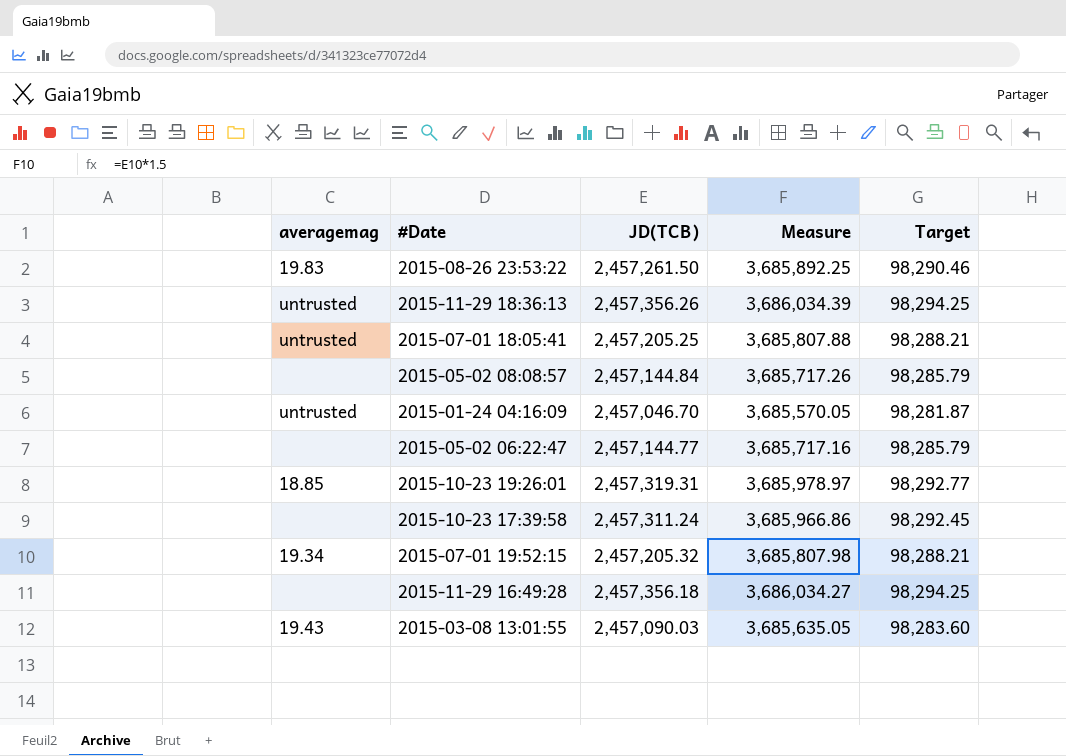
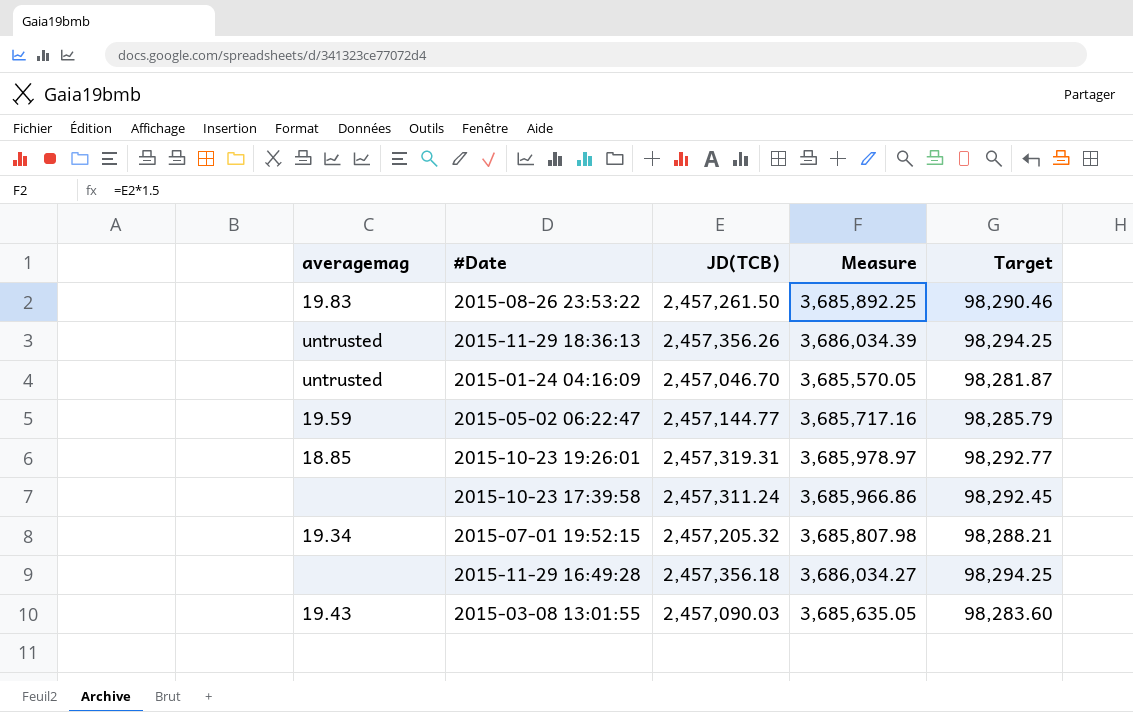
row 2015-07-01 18:05:41: untrusted | 2,457,205.25 | 3,685,807.88 | 98,288.21 -> none
row 2015-05-02 08:08:57: none | 2,457,144.84 | 3,685,717.26 | 98,285.79 -> none
2015-05-02 06:22:47 | averagemag: none -> 19.59

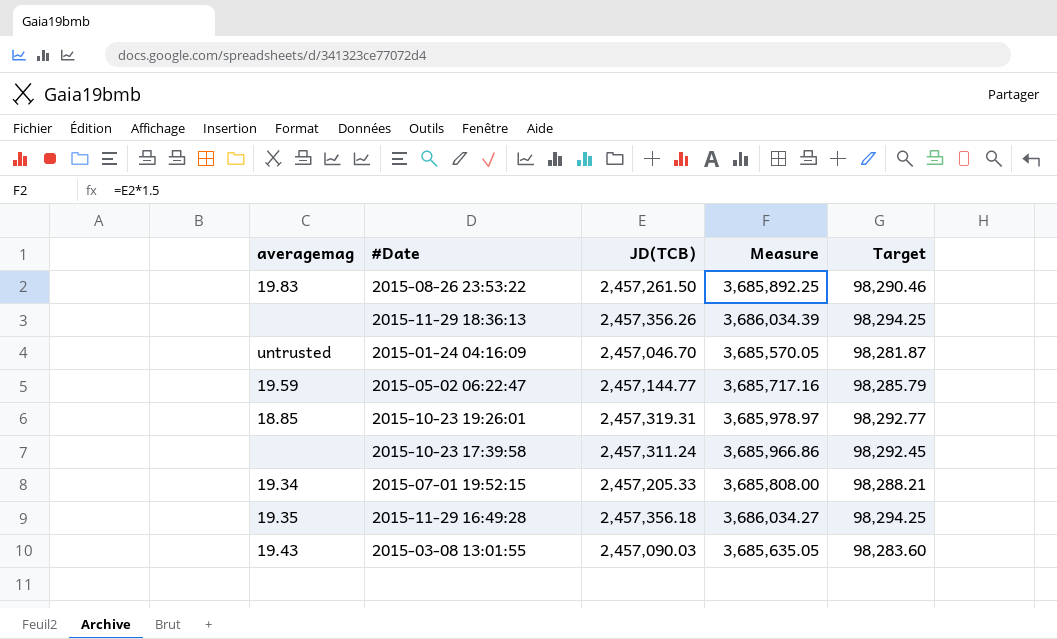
2015-11-29 18:36:13 | averagemag: untrusted -> none
2015-07-01 19:52:15 | JD(TCB): 2,457,205.32 -> 2,457,205.33
2015-07-01 19:52:15 | Measure: 3,685,807.98 -> 3,685,808.00
2015-11-29 16:49:28 | averagemag: none -> 19.35

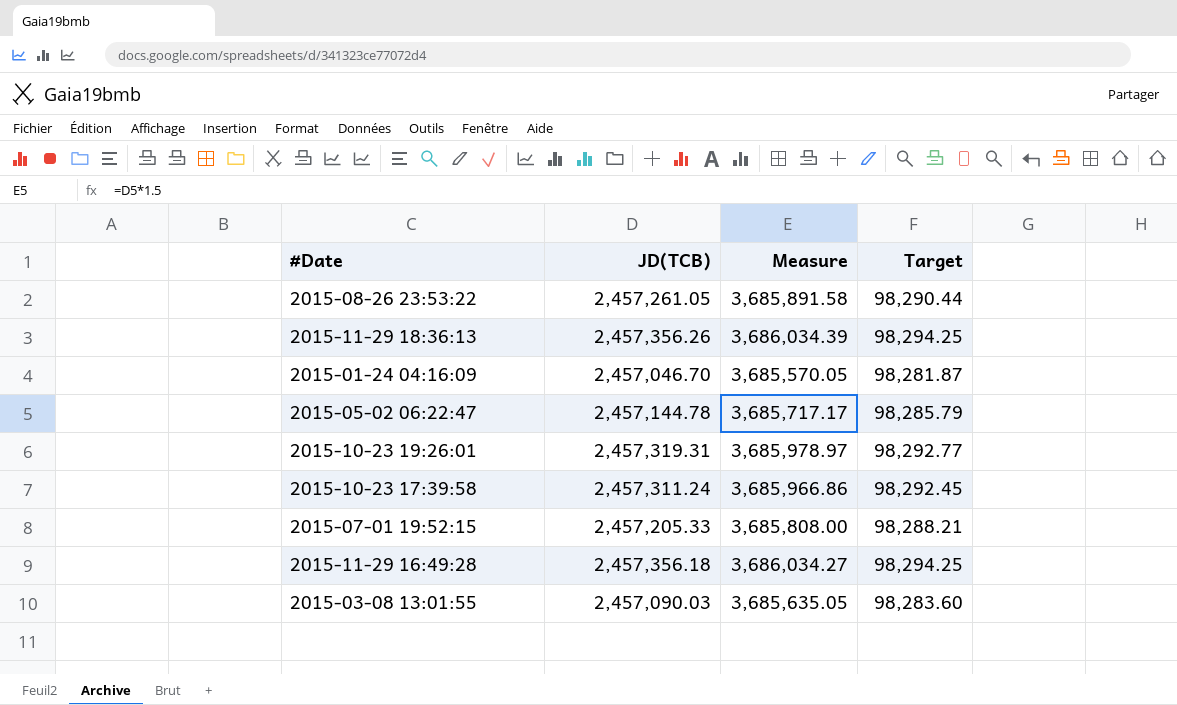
column averagemag | position: 1 -> none
2015-08-26 23:53:22 | JD(TCB): 2,457,261.50 -> 2,457,261.05
2015-08-26 23:53:22 | Measure: 3,685,892.25 -> 3,685,891.58
2015-08-26 23:53:22 | Target: 98,290.46 -> 98,290.44
2015-05-02 06:22:47 | JD(TCB): 2,457,144.77 -> 2,457,144.78
2015-05-02 06:22:47 | Measure: 3,685,717.16 -> 3,685,717.17

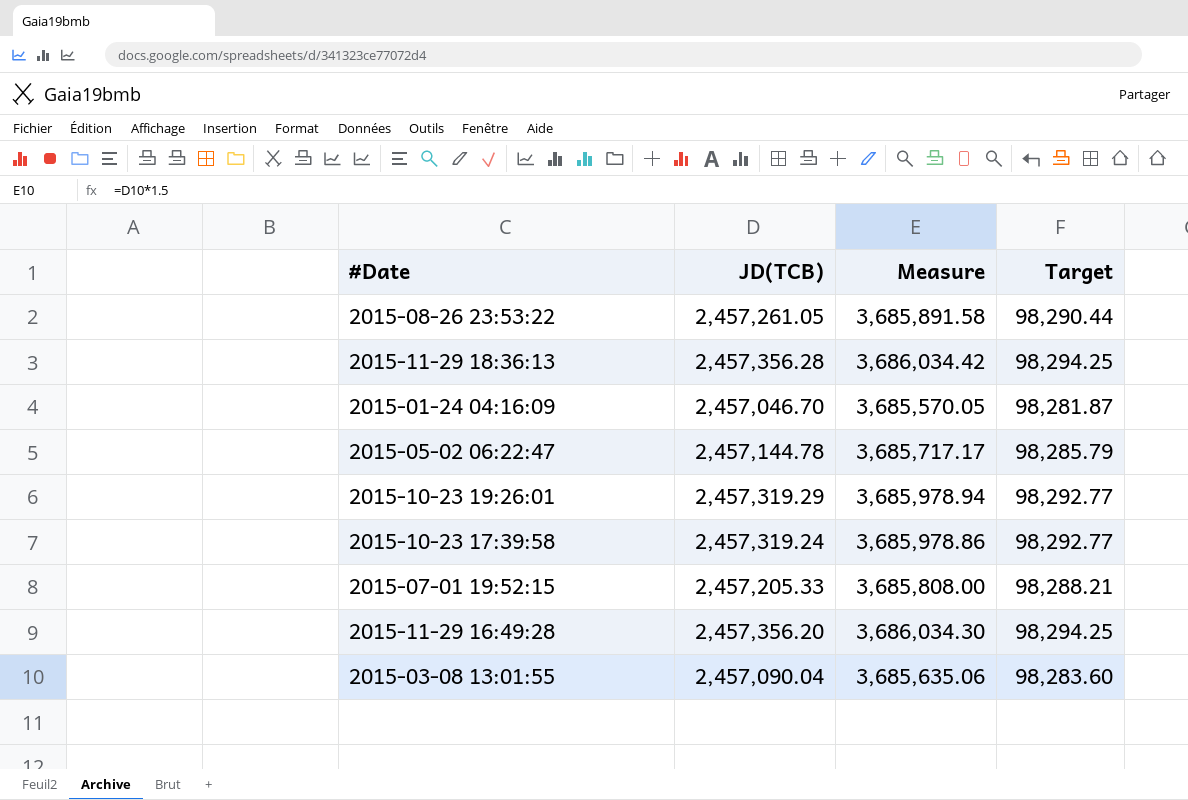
2015-11-29 18:36:13 | JD(TCB): 2,457,356.26 -> 2,457,356.28
2015-11-29 18:36:13 | Measure: 3,686,034.39 -> 3,686,034.42
2015-10-23 19:26:01 | JD(TCB): 2,457,319.31 -> 2,457,319.29
2015-10-23 19:26:01 | Measure: 3,685,978.97 -> 3,685,978.94
2015-10-23 17:39:58 | JD(TCB): 2,457,311.24 -> 2,457,319.24
2015-10-23 17:39:58 | Measure: 3,685,966.86 -> 3,685,978.86
2015-10-23 17:39:58 | Target: 98,292.45 -> 98,292.77
2015-11-29 16:49:28 | JD(TCB): 2,457,356.18 -> 2,457,356.20
2015-11-29 16:49:28 | Measure: 3,686,034.27 -> 3,686,034.30
2015-03-08 13:01:55 | JD(TCB): 2,457,090.03 -> 2,457,090.04
2015-03-08 13:01:55 | Measure: 3,685,635.05 -> 3,685,635.06

